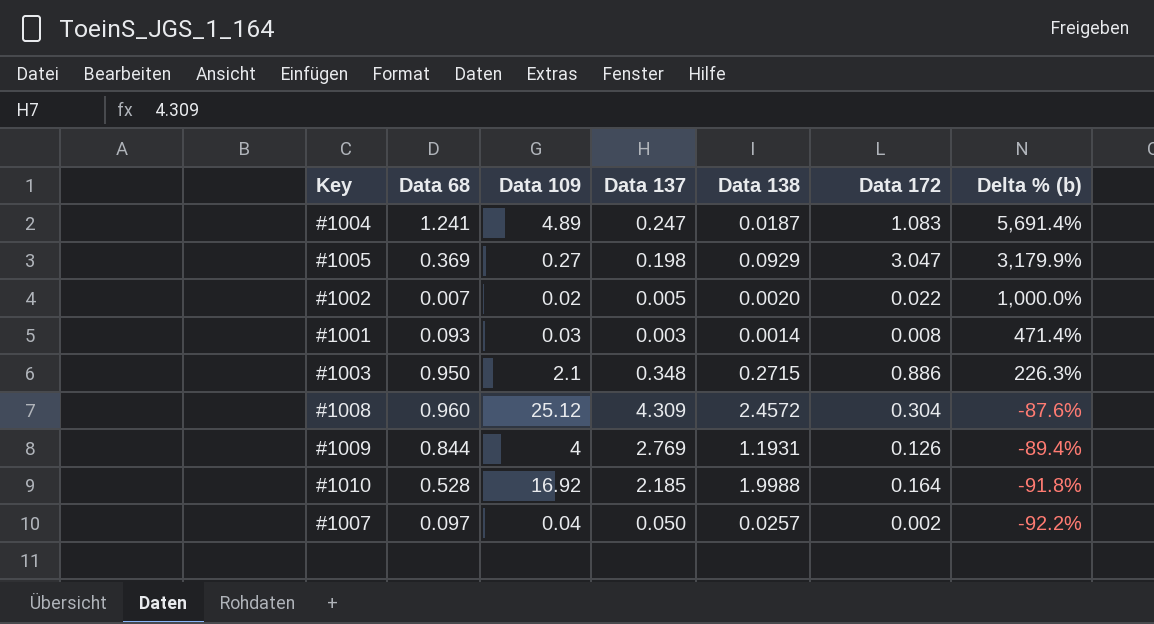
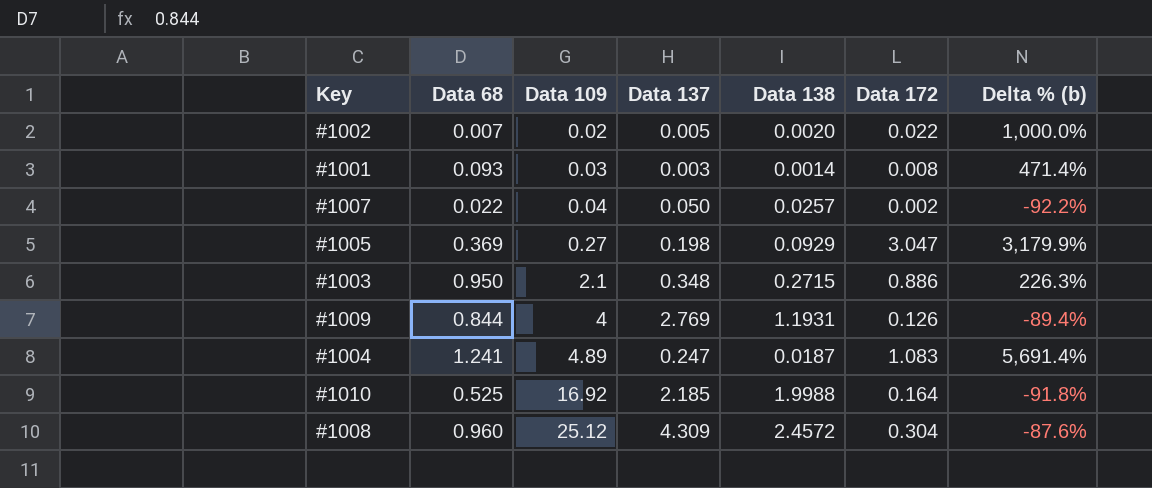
row order: Delta % (b) descending -> Data 109 ascending
#1007 | Data 68: 0.097 -> 0.022
#1010 | Data 68: 0.528 -> 0.525

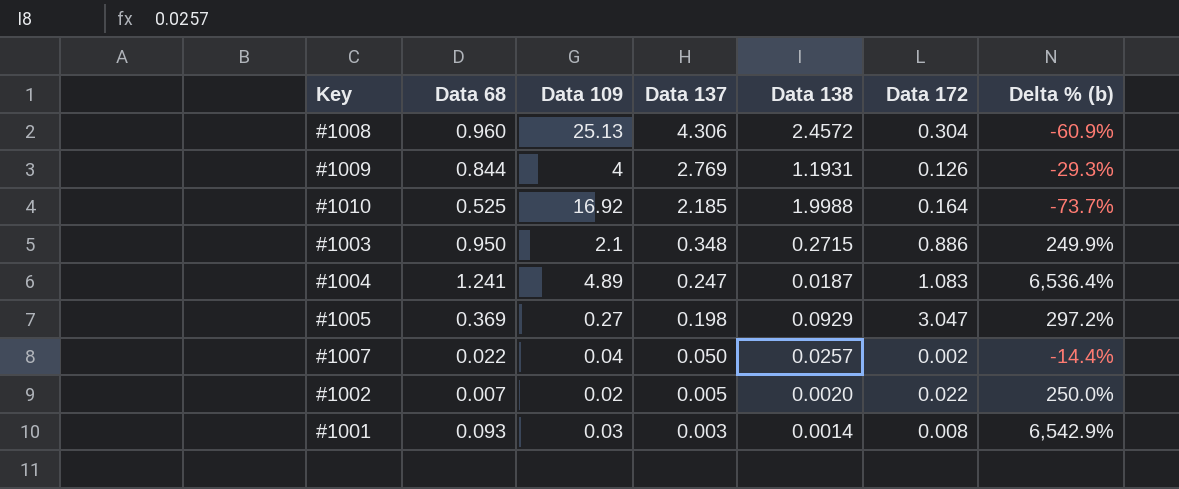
row order: Data 109 ascending -> Data 137 descending
column Delta % (b) | formula: ([Data 172] - [Data 138]) / [Data 138] -> ([Data 68] - [Data 138]) / [Data 138]
#1008 | Data 109: 25.12 -> 25.13
#1008 | Data 137: 4.309 -> 4.306

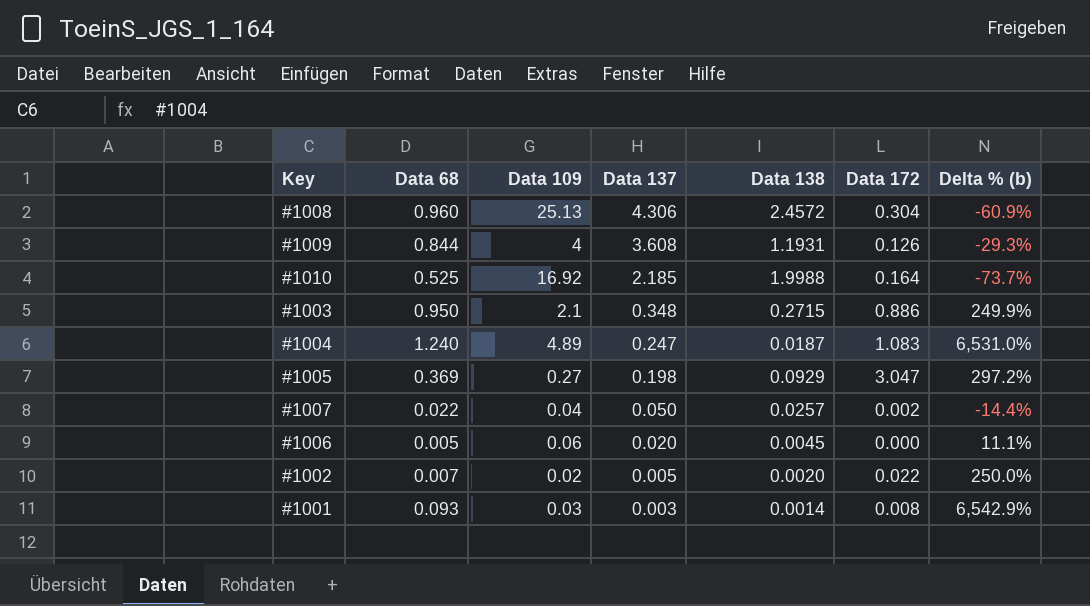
#1009 | Data 137: 2.769 -> 3.608
#1004 | Data 68: 1.241 -> 1.240
#1004 | Delta % (b): 6,536.4% -> 6,531.0%
row #1006: none -> 0.005 | 0.06 | 0.020 | 0.0045 | 0.000 | 11.1%

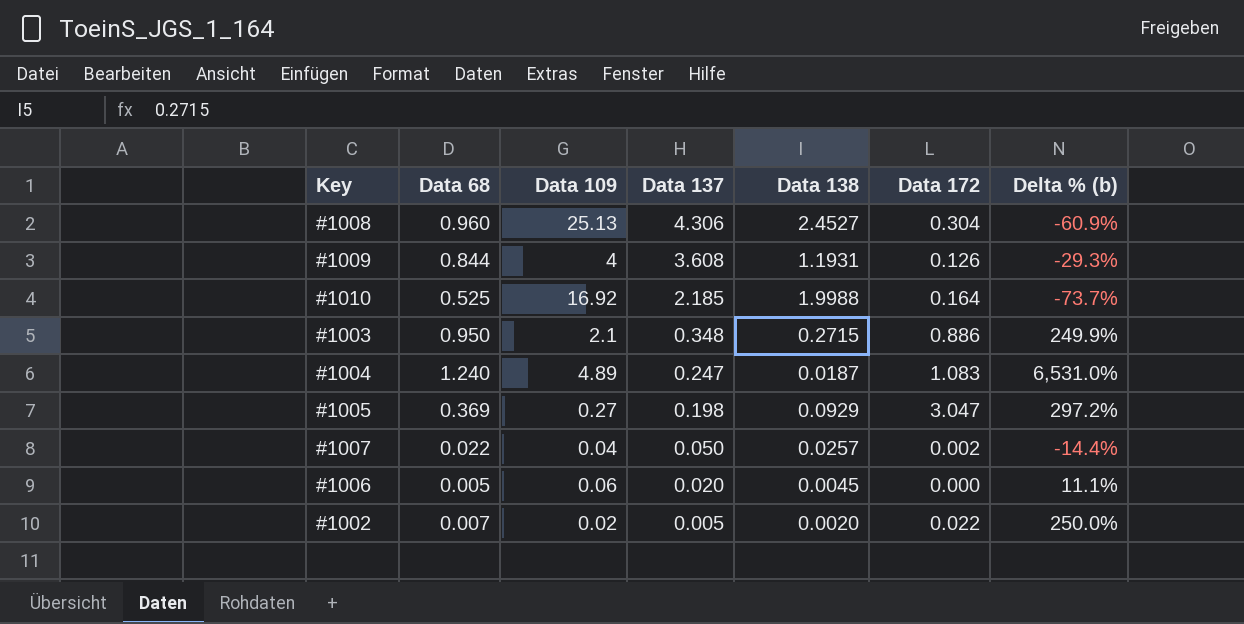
row #1001: 0.093 | 0.03 | 0.003 | 0.0014 | 0.008 | 6,542.9% -> none
#1008 | Data 138: 2.4572 -> 2.4527

